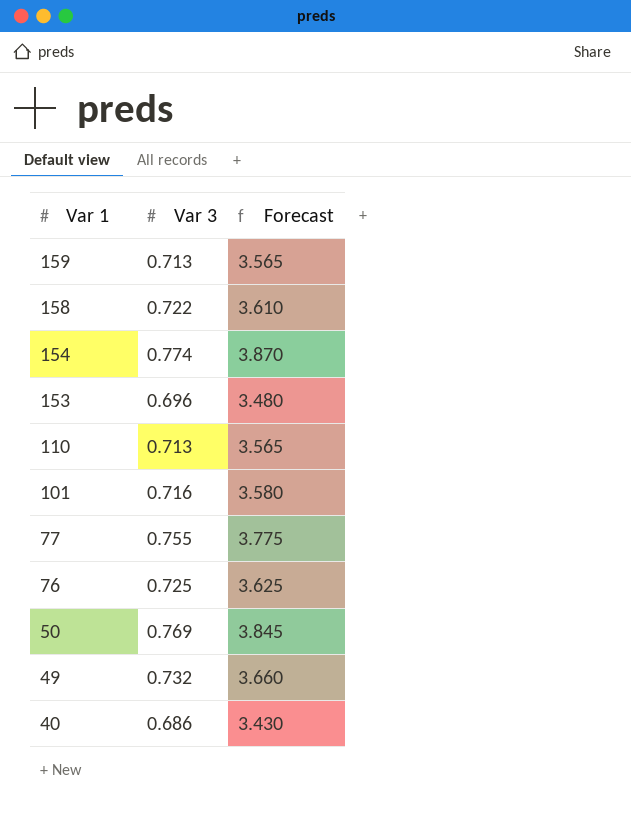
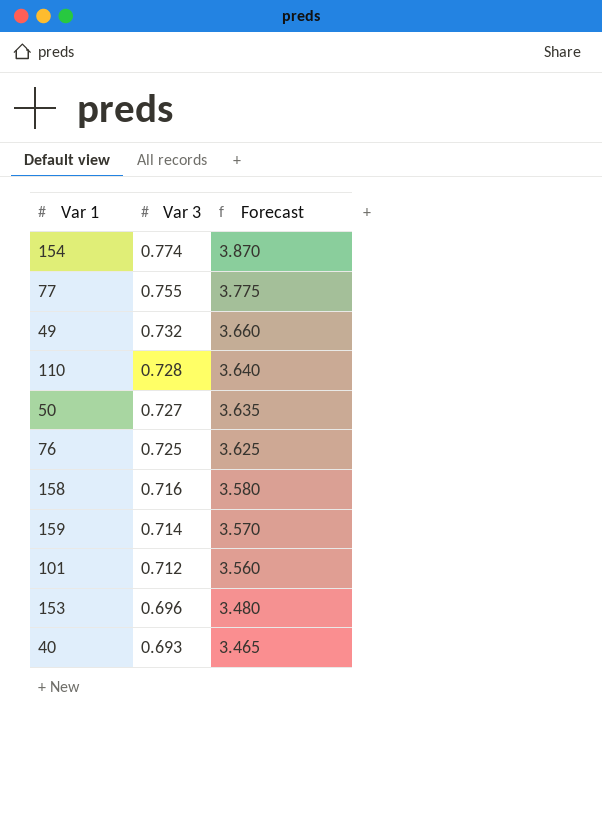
row order: Var 1 descending -> Var 3 descending
110 | Var 3: 0.713 -> 0.728
110 | Forecast: 3.565 -> 3.640
50 | Var 3: 0.769 -> 0.727
50 | Forecast: 3.845 -> 3.635
158 | Var 3: 0.722 -> 0.716
158 | Forecast: 3.610 -> 3.580
159 | Var 3: 0.713 -> 0.714
159 | Forecast: 3.565 -> 3.570
101 | Var 3: 0.716 -> 0.712
101 | Forecast: 3.580 -> 3.560
40 | Var 3: 0.686 -> 0.693
40 | Forecast: 3.430 -> 3.465

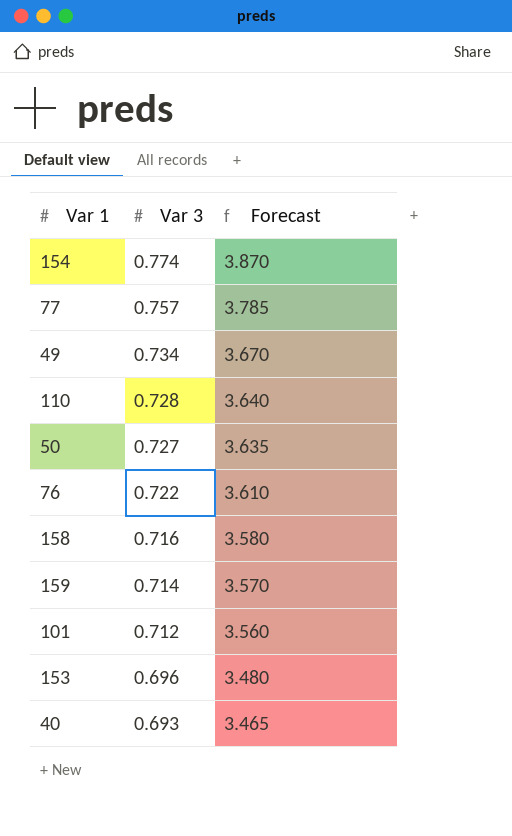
77 | Var 3: 0.755 -> 0.757
77 | Forecast: 3.775 -> 3.785
49 | Var 3: 0.732 -> 0.734
49 | Forecast: 3.660 -> 3.670
76 | Var 3: 0.725 -> 0.722
76 | Forecast: 3.625 -> 3.610

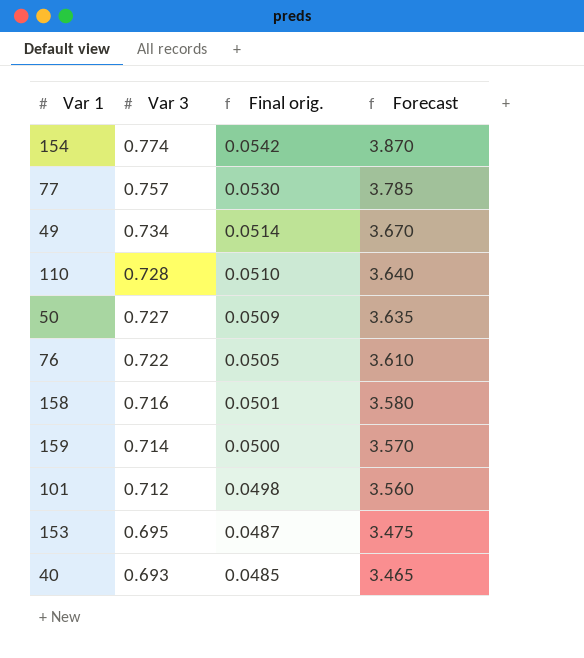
column Final orig. | formula: none -> [Var 3] * 0.07
153 | Var 3: 0.696 -> 0.695
153 | Forecast: 3.480 -> 3.475

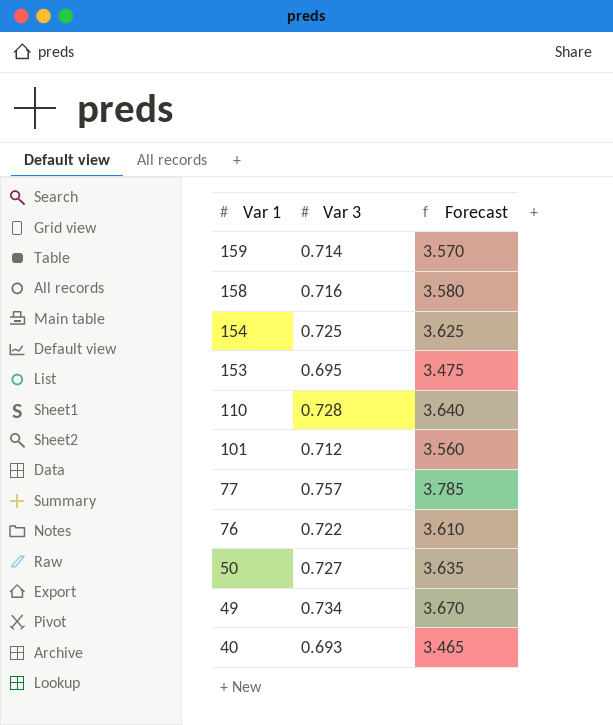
row order: Var 3 descending -> Var 1 descending
column Final orig. | formula: [Var 3] * 0.07 -> none
154 | Var 3: 0.774 -> 0.725
154 | Forecast: 3.870 -> 3.625

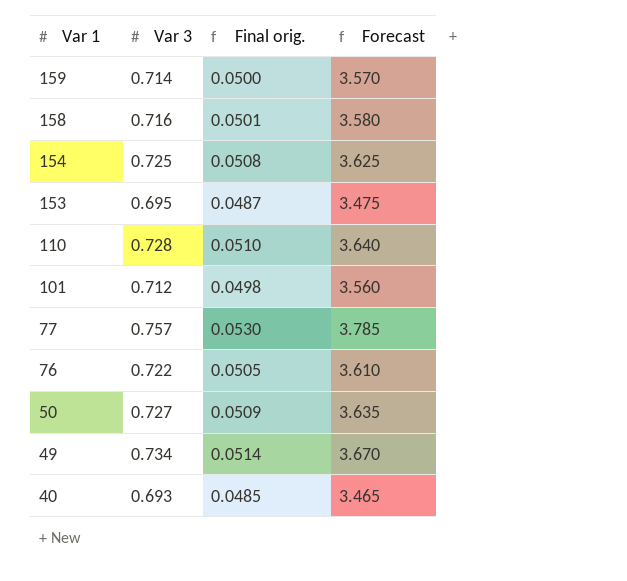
column Final orig. | formula: none -> [Var 3] * 0.07

